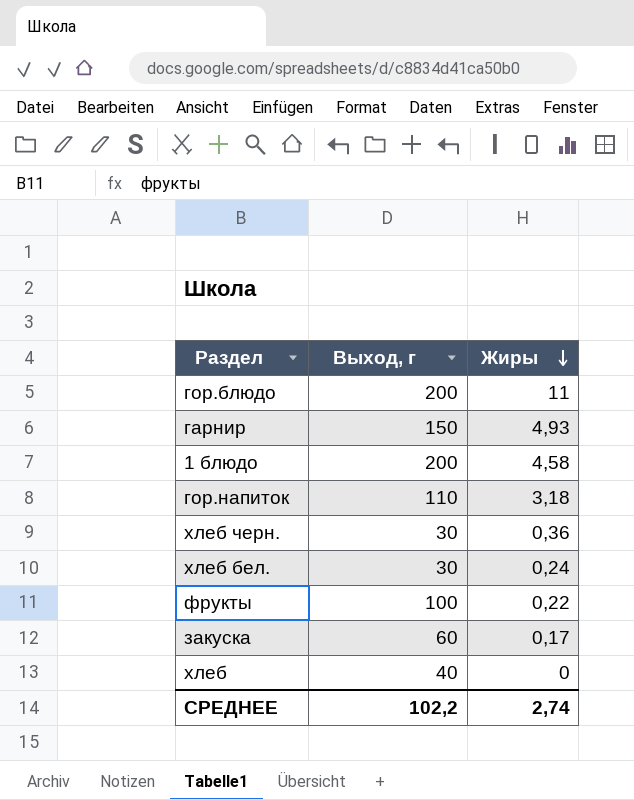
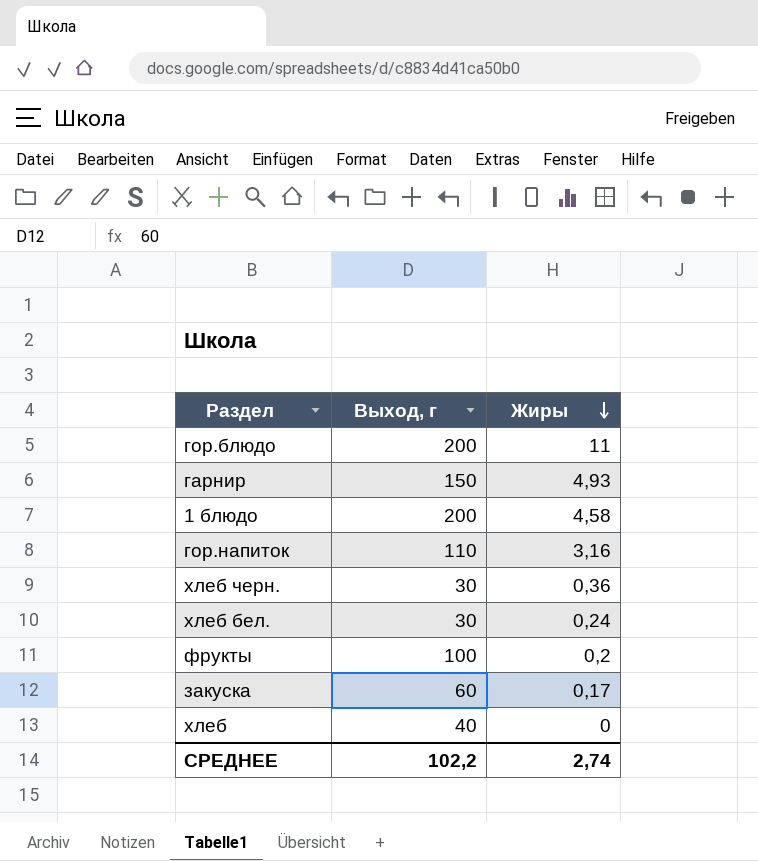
гор.напиток | Жиры: 3,18 -> 3,16
фрукты | Жиры: 0,22 -> 0,2

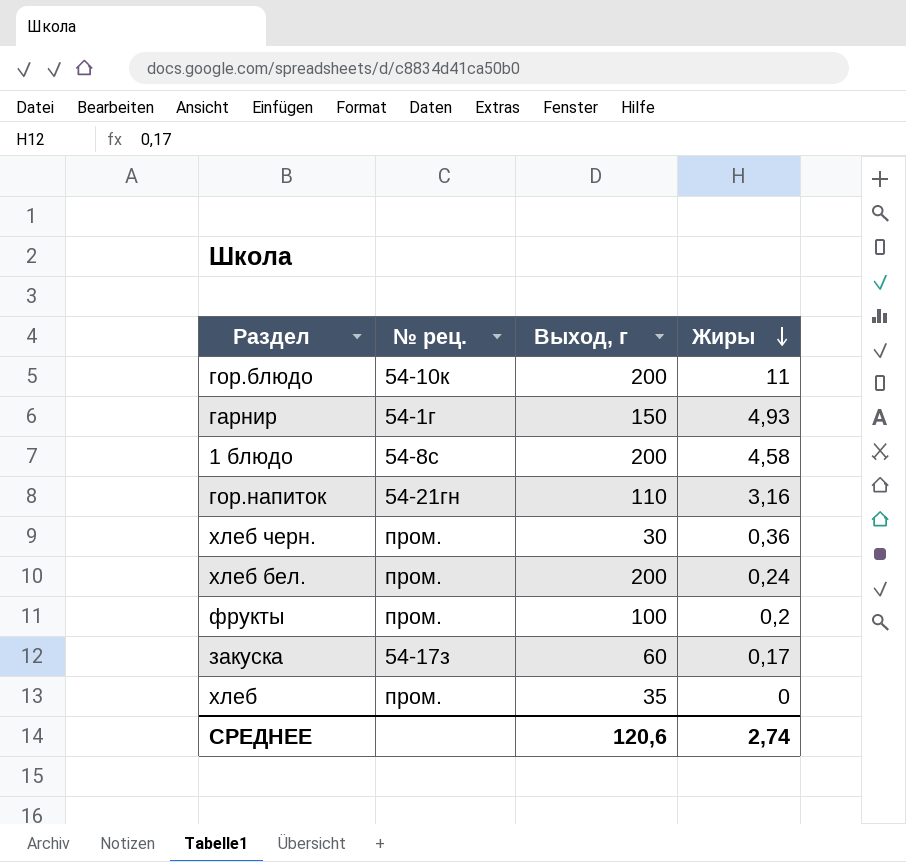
column № рец. | position: none -> 2
хлеб бел. | Выход, г: 30 -> 200
хлеб | Выход, г: 40 -> 35
СРЕДНЕЕ | Выход, г: 102,2 -> 120,6

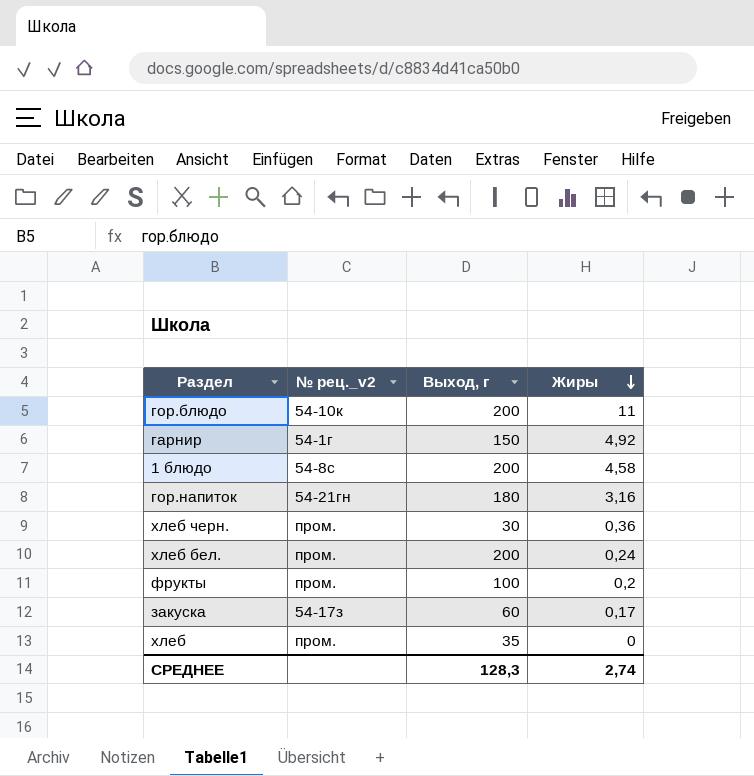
column name: № рец. -> № рец._v2
гарнир | Жиры: 4,93 -> 4,92
гор.напиток | Выход, г: 110 -> 180
СРЕДНЕЕ | Выход, г: 120,6 -> 128,3

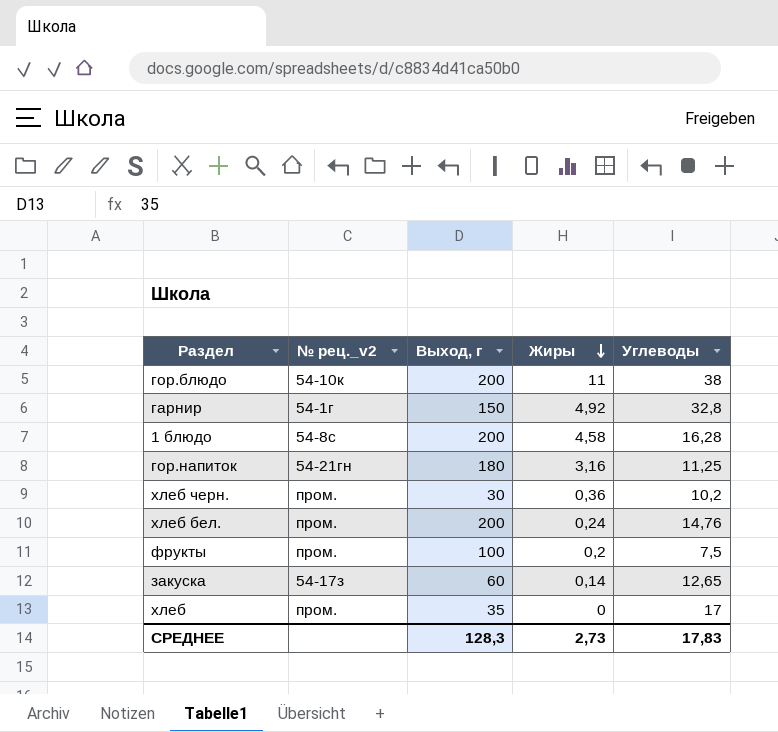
column Углеводы | position: none -> 5
закуска | Жиры: 0,17 -> 0,14
СРЕДНЕЕ | Жиры: 2,74 -> 2,73

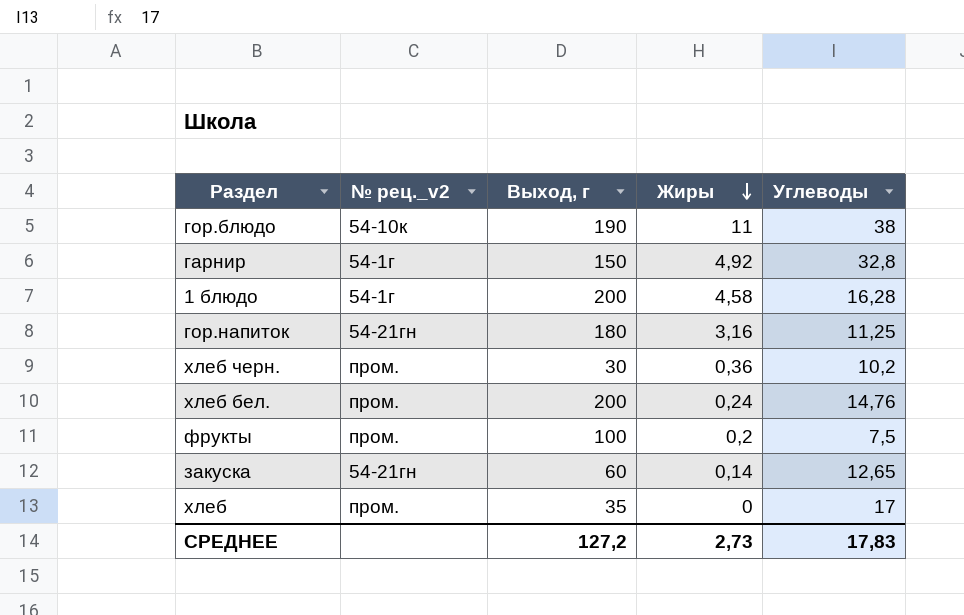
гор.блюдо | Выход, г: 200 -> 190
1 блюдо | № рец._v2: 54-8с -> 54-1г
закуска | № рец._v2: 54-17з -> 54-21гн
СРЕДНЕЕ | Выход, г: 128,3 -> 127,2

